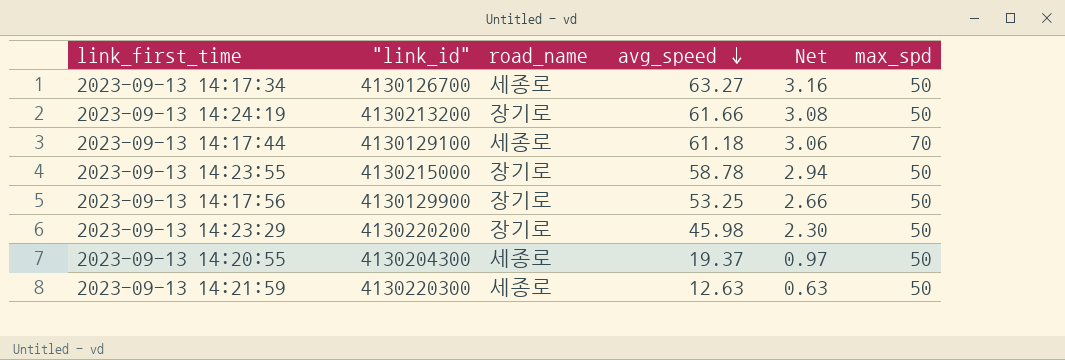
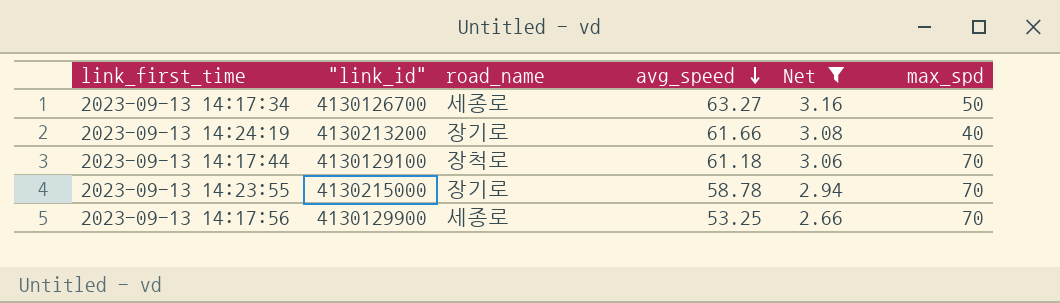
filter: none -> Net >= 2.66
2023-09-13 14:24:19 | max_spd: 50 -> 40
2023-09-13 14:17:44 | road_name: 세종로 -> 장척로
2023-09-13 14:23:55 | max_spd: 50 -> 70
2023-09-13 14:17:56 | road_name: 장기로 -> 세종로
2023-09-13 14:17:56 | max_spd: 50 -> 70

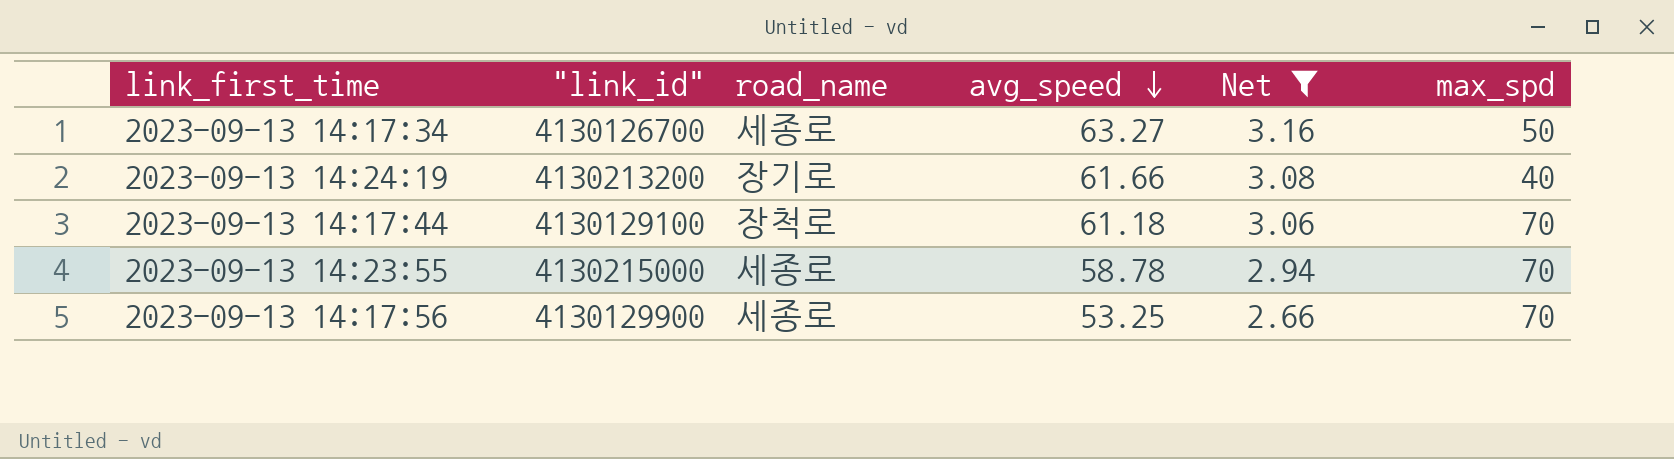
2023-09-13 14:23:55 | road_name: 장기로 -> 세종로

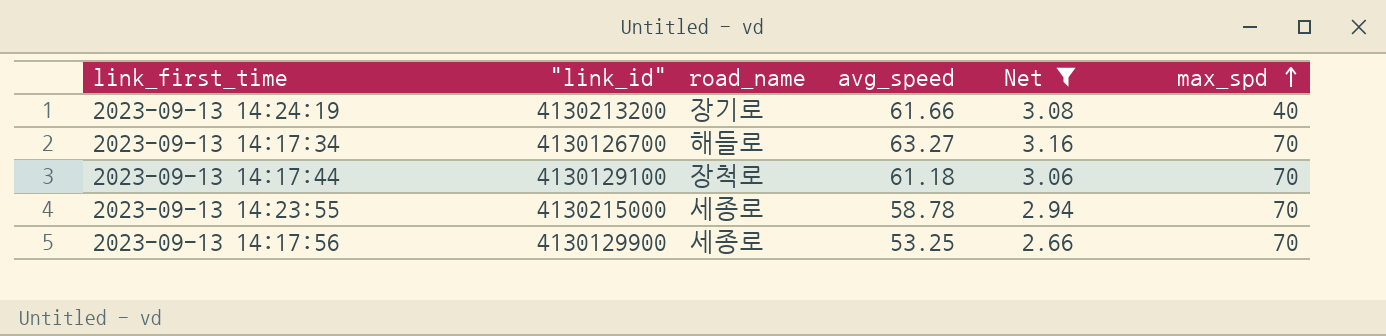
row order: avg_speed descending -> max_spd ascending
2023-09-13 14:17:34 | road_name: 세종로 -> 해들로
2023-09-13 14:17:34 | max_spd: 50 -> 70

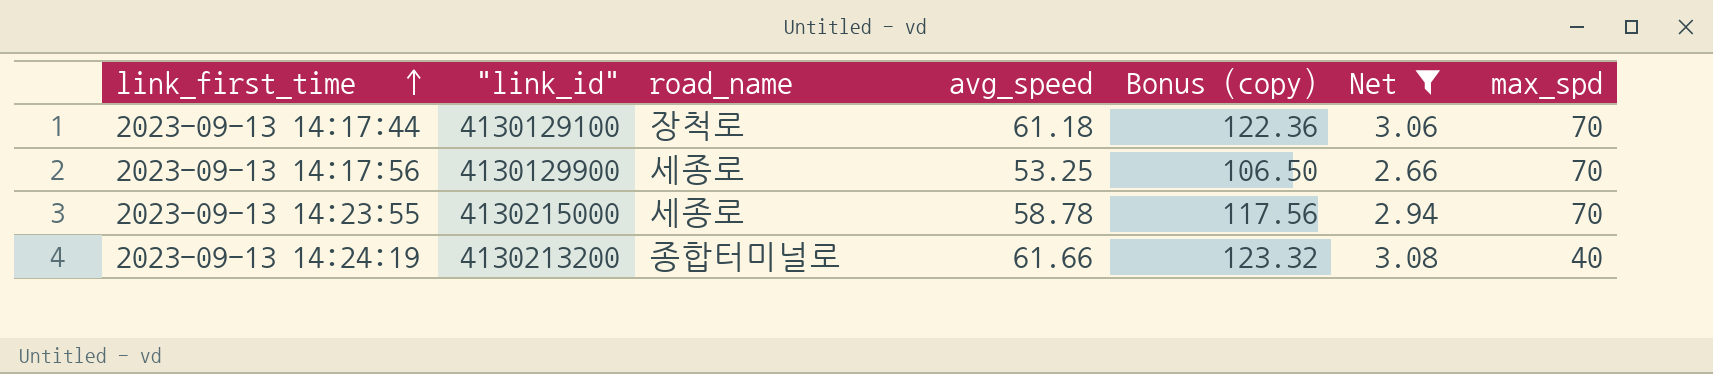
row order: max_spd ascending -> link_first_time ascending
column Bonus (copy) | formula: none -> [avg_speed] * 2
row 2023-09-13 14:17:34: 4130126700 | 해들로 | 63.27 | 3.16 | 70 -> none
2023-09-13 14:24:19 | road_name: 장기로 -> 종합터미널로

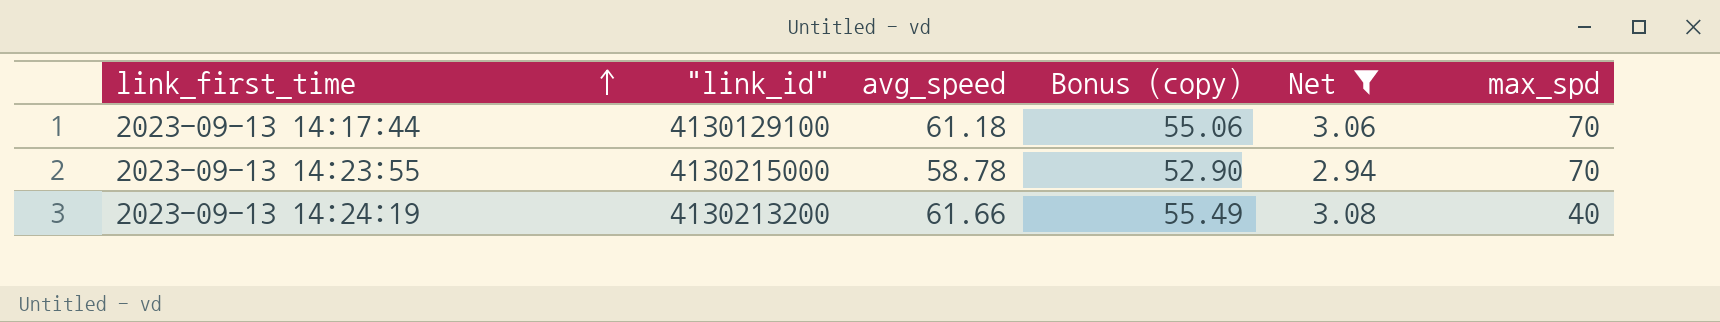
column road_name | position: 3 -> none
column Bonus (copy) | formula: [avg_speed] * 2 -> [avg_speed] * 0.9
row 2023-09-13 14:17:56: 4130129900 | 세종로 | 53.25 | 106.50 | 2.66 | 70 -> none

